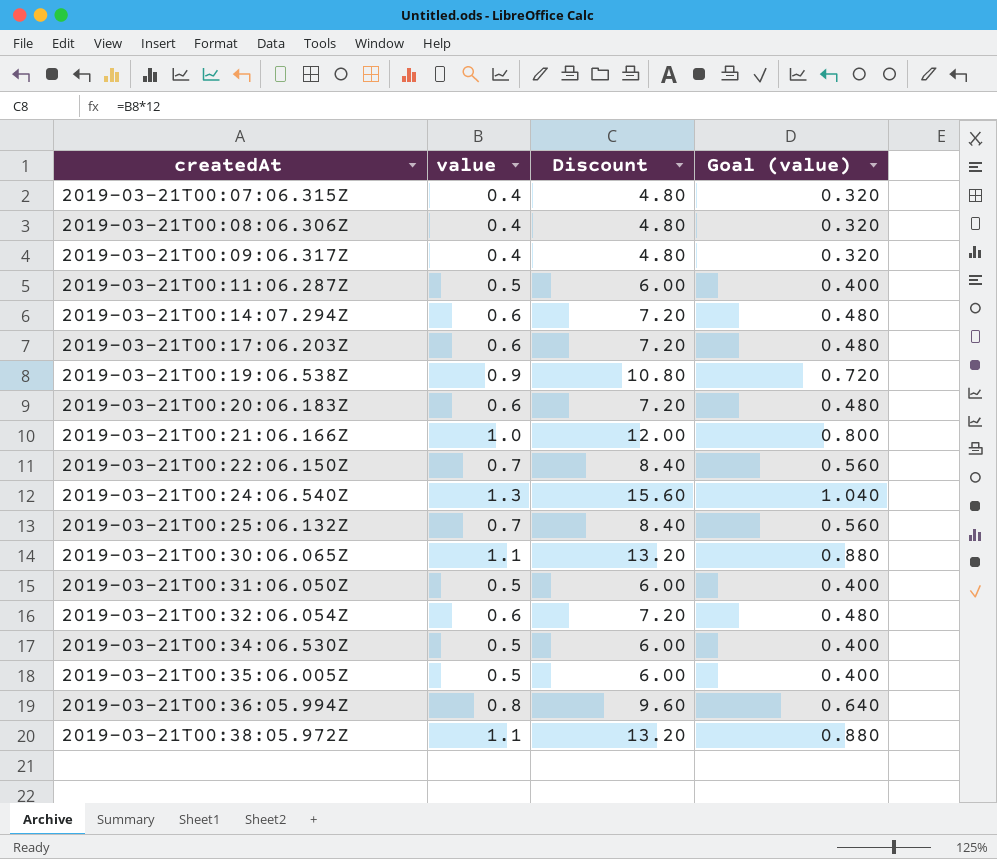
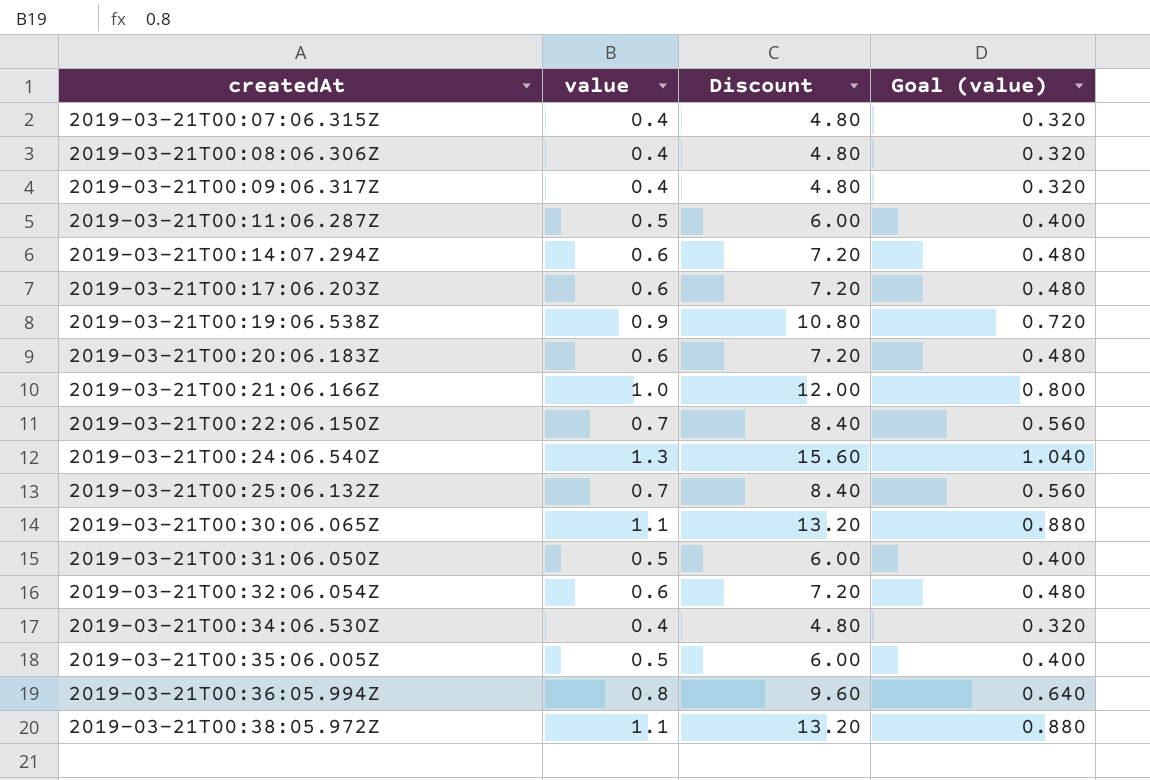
2019-03-21T00:34:06.530Z | value: 0.5 -> 0.4
2019-03-21T00:34:06.530Z | Discount: 6.00 -> 4.80
2019-03-21T00:34:06.530Z | Goal (value): 0.400 -> 0.320

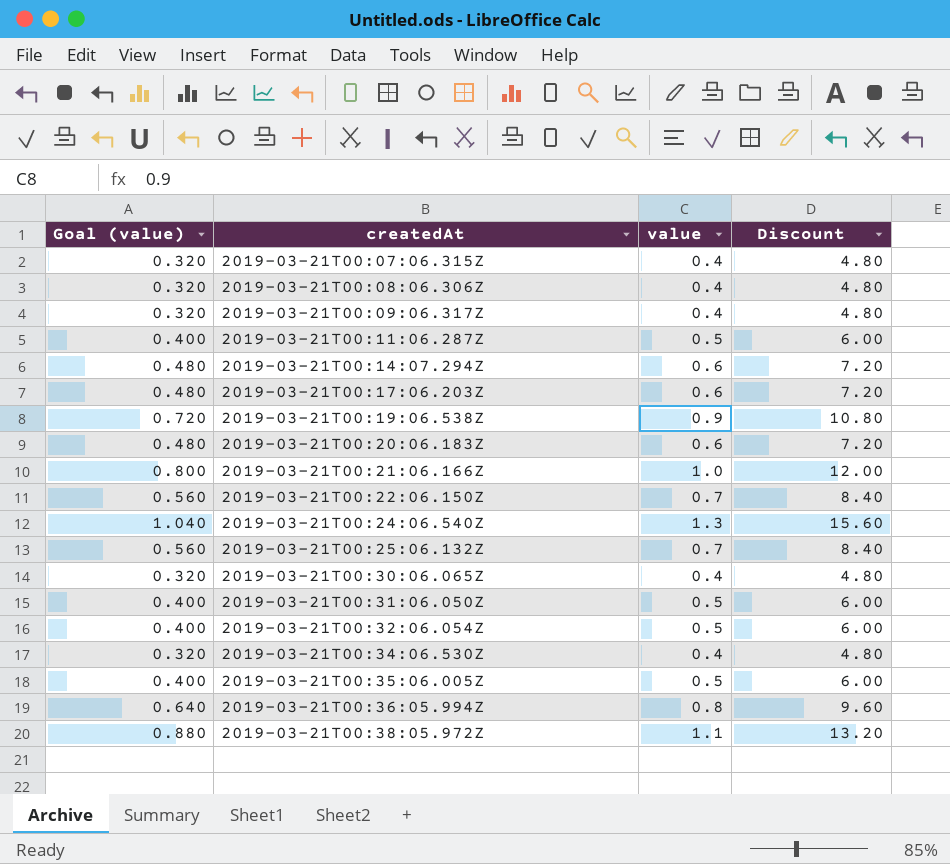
column Goal (value) | position: 4 -> 1
2019-03-21T00:30:06.065Z | Goal (value): 0.880 -> 0.320
2019-03-21T00:30:06.065Z | value: 1.1 -> 0.4
2019-03-21T00:30:06.065Z | Discount: 13.20 -> 4.80
2019-03-21T00:32:06.054Z | Goal (value): 0.480 -> 0.400
2019-03-21T00:32:06.054Z | value: 0.6 -> 0.5
2019-03-21T00:32:06.054Z | Discount: 7.20 -> 6.00

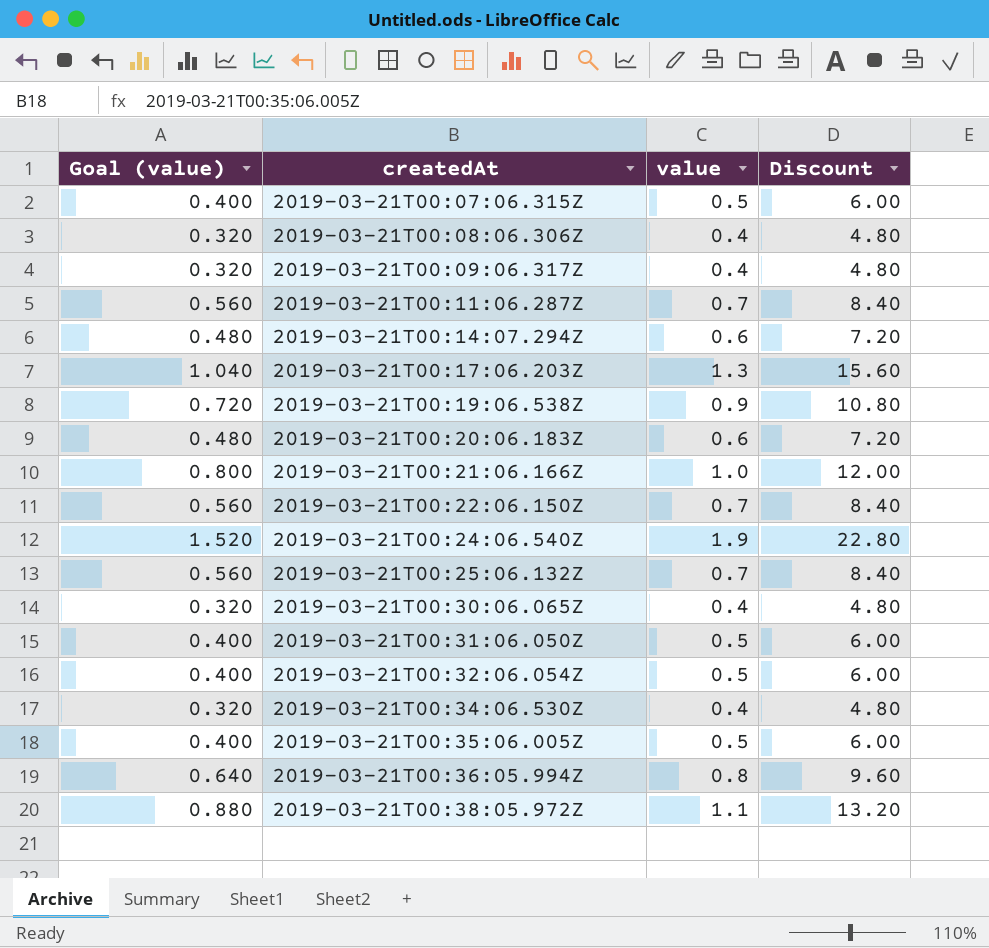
2019-03-21T00:07:06.315Z | Goal (value): 0.320 -> 0.400
2019-03-21T00:07:06.315Z | value: 0.4 -> 0.5
2019-03-21T00:07:06.315Z | Discount: 4.80 -> 6.00
2019-03-21T00:11:06.287Z | Goal (value): 0.400 -> 0.560
2019-03-21T00:11:06.287Z | value: 0.5 -> 0.7
2019-03-21T00:11:06.287Z | Discount: 6.00 -> 8.40
2019-03-21T00:17:06.203Z | Goal (value): 0.480 -> 1.040
2019-03-21T00:17:06.203Z | value: 0.6 -> 1.3
2019-03-21T00:17:06.203Z | Discount: 7.20 -> 15.60
2019-03-21T00:24:06.540Z | Goal (value): 1.040 -> 1.520
2019-03-21T00:24:06.540Z | value: 1.3 -> 1.9
2019-03-21T00:24:06.540Z | Discount: 15.60 -> 22.80

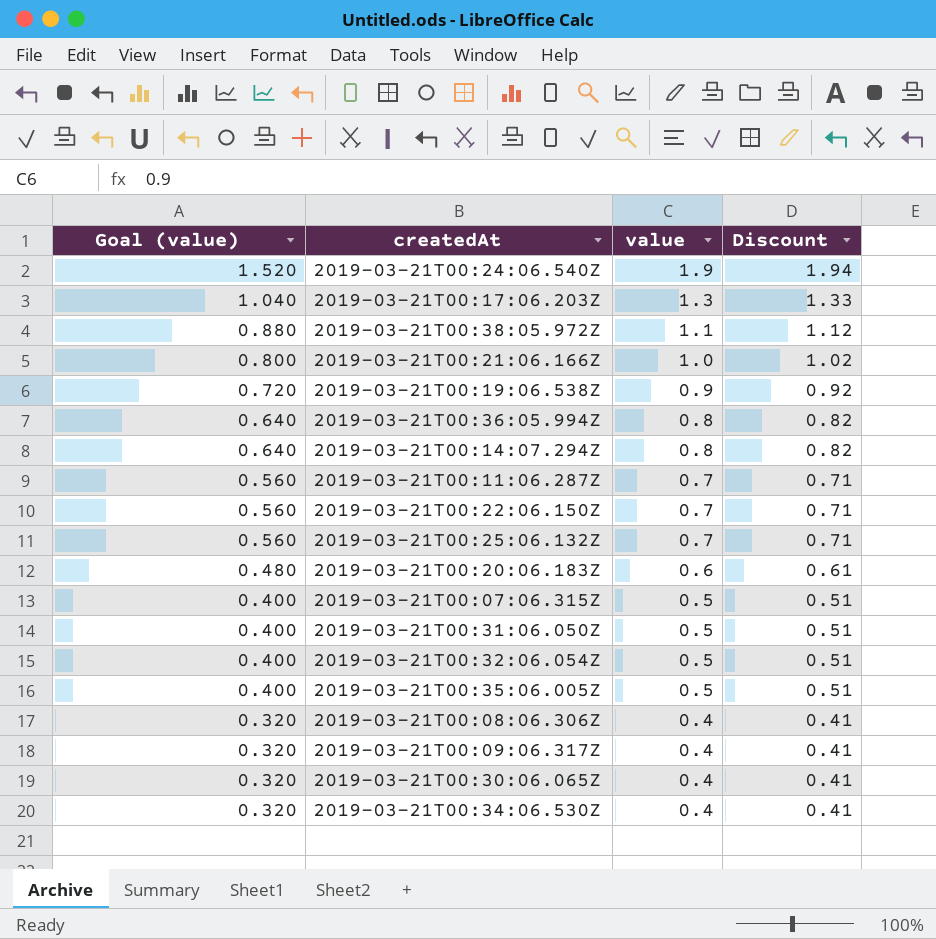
row order: createdAt ascending -> Goal (value) descending
column Discount | formula: [value] * 12 -> [value] * 1.02
2019-03-21T00:14:07.294Z | Goal (value): 0.480 -> 0.640
2019-03-21T00:14:07.294Z | value: 0.6 -> 0.8

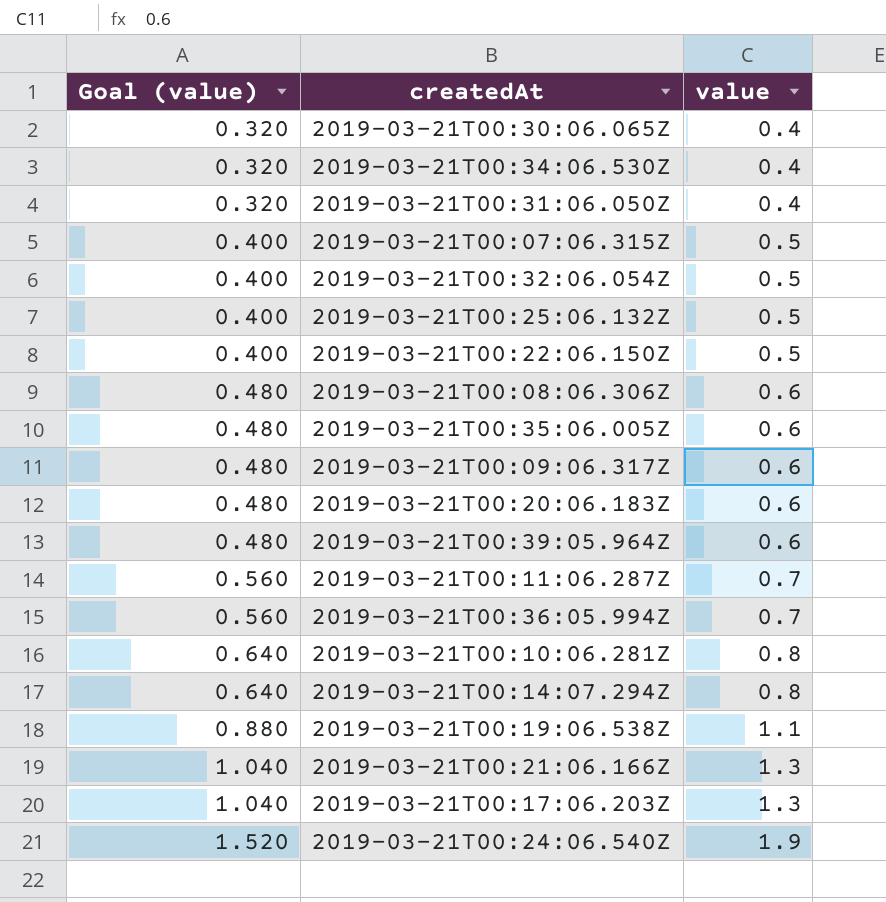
row order: Goal (value) descending -> Goal (value) ascending
column Discount | formula: [value] * 1.02 -> none
row 2019-03-21T00:38:05.972Z: 0.880 | 1.1 | 1.12 -> none
2019-03-21T00:31:06.050Z | Goal (value): 0.400 -> 0.320
2019-03-21T00:31:06.050Z | value: 0.5 -> 0.4
2019-03-21T00:25:06.132Z | Goal (value): 0.560 -> 0.400
2019-03-21T00:25:06.132Z | value: 0.7 -> 0.5
2019-03-21T00:22:06.150Z | Goal (value): 0.560 -> 0.400
2019-03-21T00:22:06.150Z | value: 0.7 -> 0.5
2019-03-21T00:08:06.306Z | Goal (value): 0.320 -> 0.480
2019-03-21T00:08:06.306Z | value: 0.4 -> 0.6
2019-03-21T00:35:06.005Z | Goal (value): 0.400 -> 0.480
2019-03-21T00:35:06.005Z | value: 0.5 -> 0.6
2019-03-21T00:09:06.317Z | Goal (value): 0.320 -> 0.480
2019-03-21T00:09:06.317Z | value: 0.4 -> 0.6
row 2019-03-21T00:39:05.964Z: none -> 0.480 | 0.6
2019-03-21T00:36:05.994Z | Goal (value): 0.640 -> 0.560
2019-03-21T00:36:05.994Z | value: 0.8 -> 0.7
row 2019-03-21T00:10:06.281Z: none -> 0.640 | 0.8
2019-03-21T00:19:06.538Z | Goal (value): 0.720 -> 0.880
2019-03-21T00:19:06.538Z | value: 0.9 -> 1.1
2019-03-21T00:21:06.166Z | Goal (value): 0.800 -> 1.040
2019-03-21T00:21:06.166Z | value: 1.0 -> 1.3

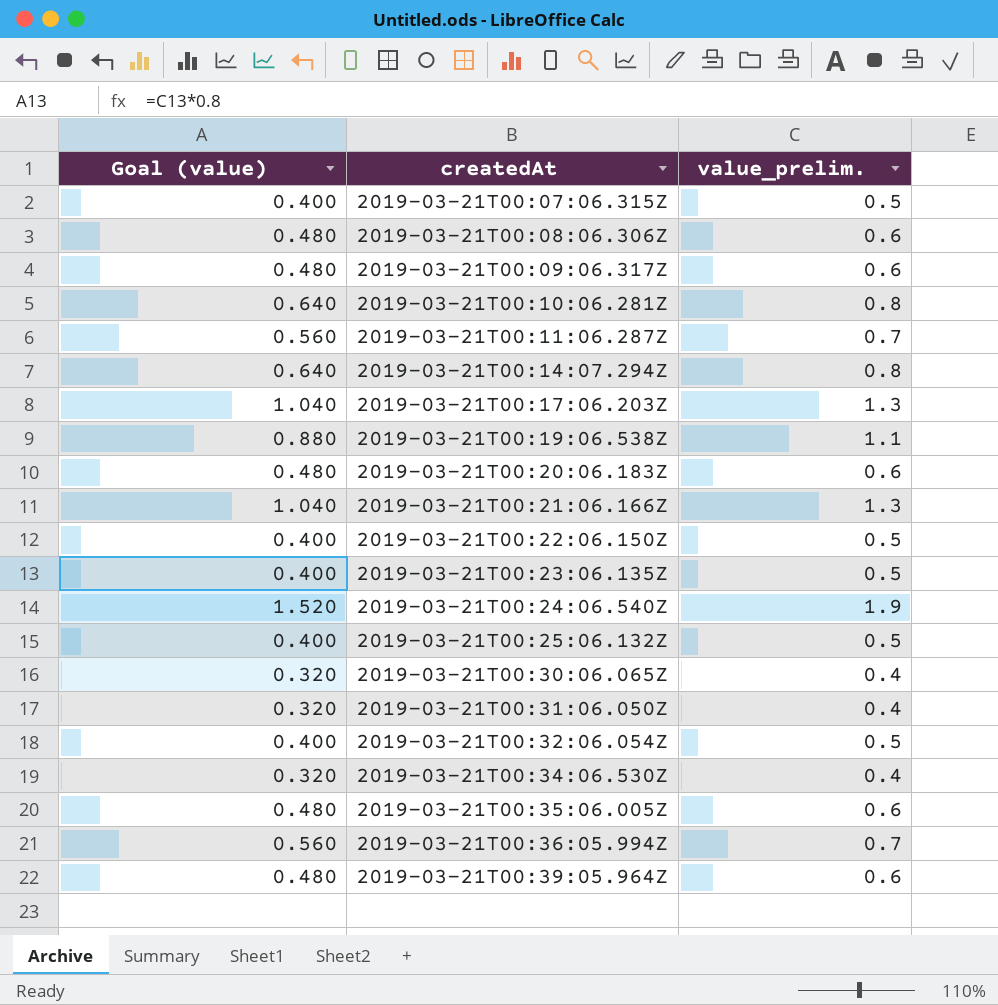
row order: Goal (value) ascending -> createdAt ascending
column name: value -> value_prelim.
row 2019-03-21T00:23:06.135Z: none -> 0.400 | 0.5

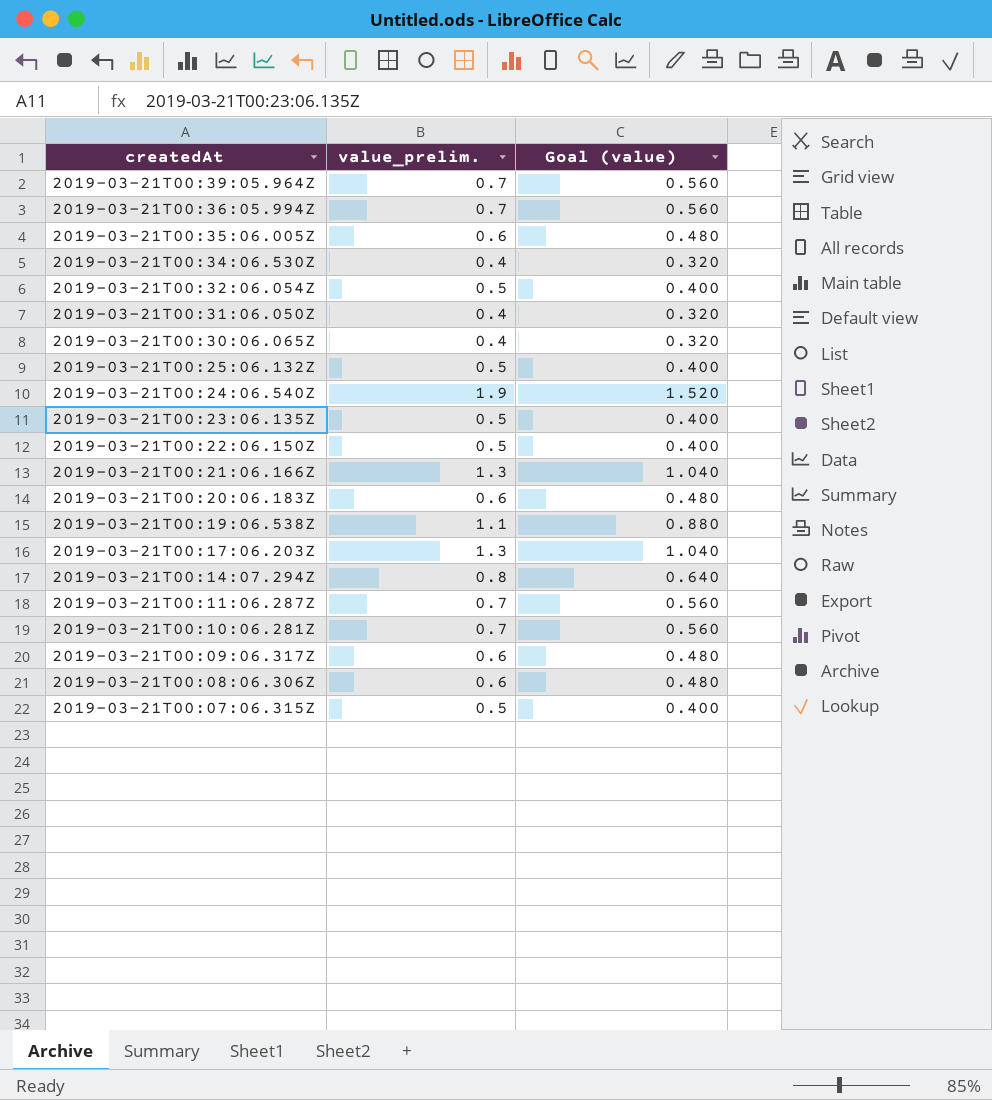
row order: createdAt ascending -> createdAt descending
column Goal (value) | position: 1 -> 3
2019-03-21T00:39:05.964Z | value_prelim.: 0.6 -> 0.7
2019-03-21T00:39:05.964Z | Goal (value): 0.480 -> 0.560
2019-03-21T00:10:06.281Z | value_prelim.: 0.8 -> 0.7
2019-03-21T00:10:06.281Z | Goal (value): 0.640 -> 0.560

